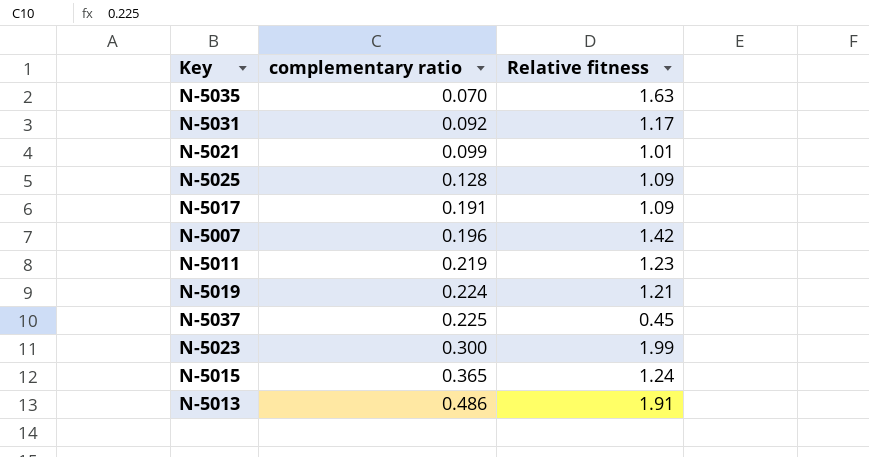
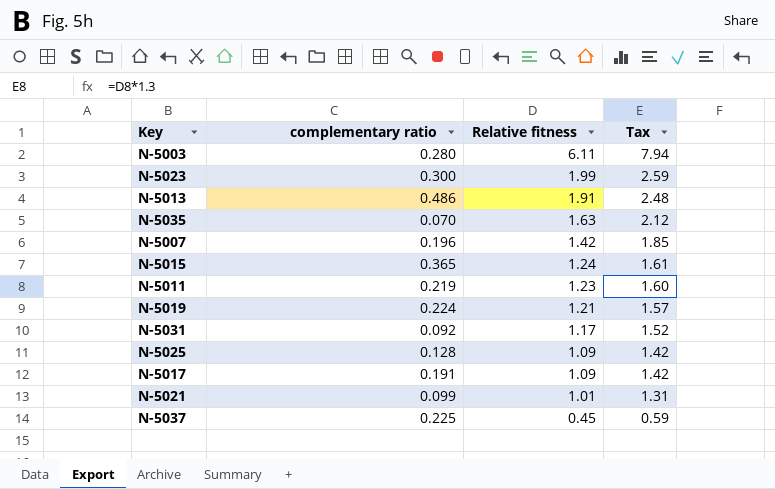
row order: complementary ratio ascending -> Relative fitness descending
column Tax | formula: none -> [Relative fitness] * 1.3
row N-5003: none -> 0.280 | 6.11 | 7.94

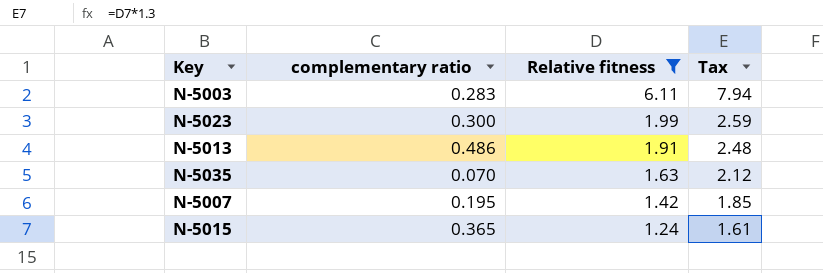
filter: none -> Relative fitness >= 1.24
N-5003 | complementary ratio: 0.280 -> 0.283
N-5007 | complementary ratio: 0.196 -> 0.195

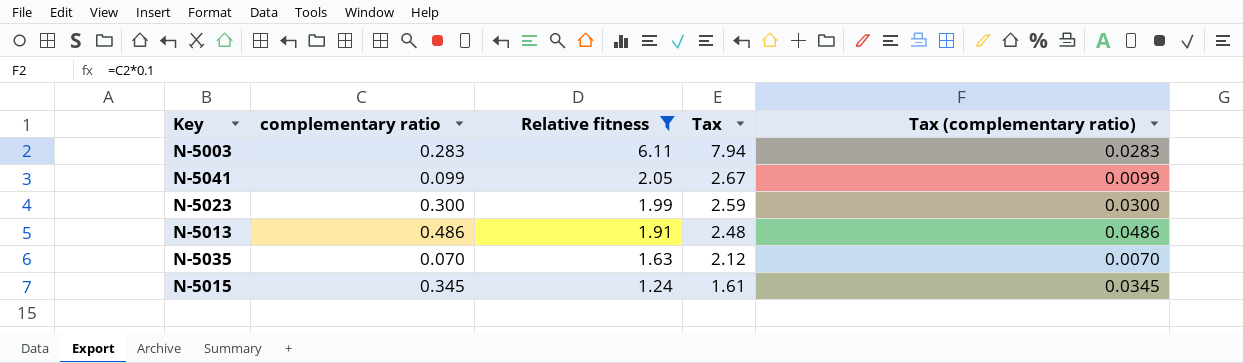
column Tax (complementary ratio) | formula: none -> [complementary ratio] * 0.1
row N-5007: 0.195 | 1.42 | 1.85 -> none
row N-5041: none -> 0.099 | 2.05 | 2.67 | 0.0099
N-5015 | complementary ratio: 0.365 -> 0.345

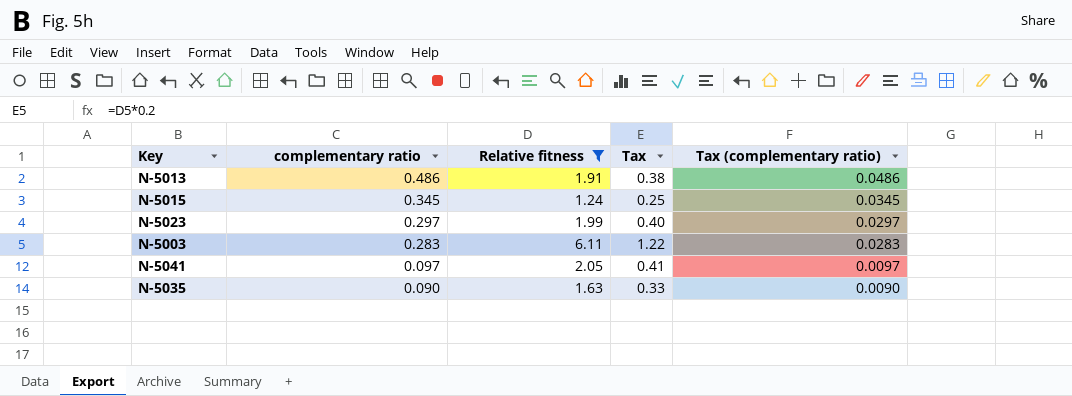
row order: Relative fitness descending -> complementary ratio descending
column Tax | formula: [Relative fitness] * 1.3 -> [Relative fitness] * 0.2
N-5023 | complementary ratio: 0.300 -> 0.297
N-5023 | Tax (complementary ratio): 0.0300 -> 0.0297
N-5041 | complementary ratio: 0.099 -> 0.097
N-5041 | Tax (complementary ratio): 0.0099 -> 0.0097
N-5035 | complementary ratio: 0.070 -> 0.090
N-5035 | Tax (complementary ratio): 0.0070 -> 0.0090

